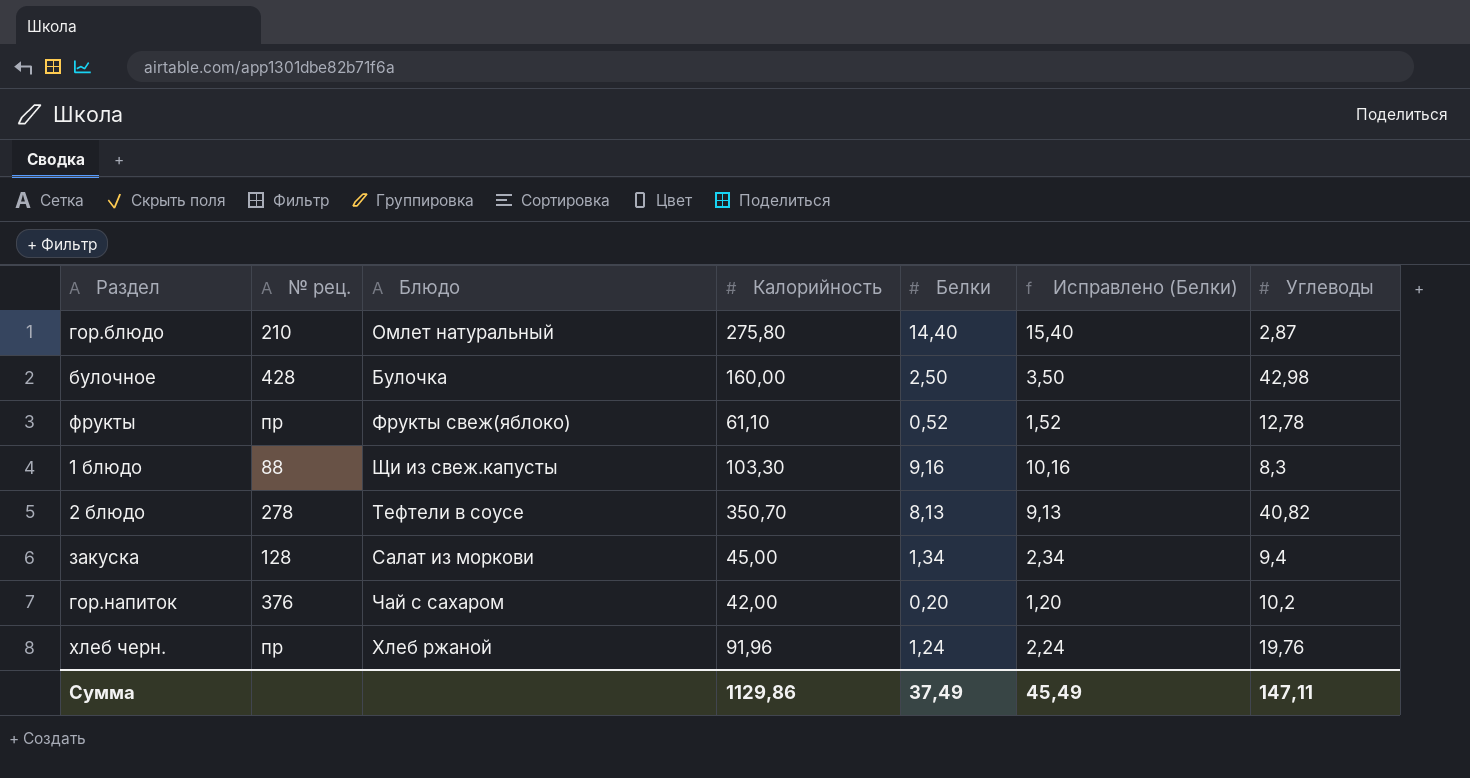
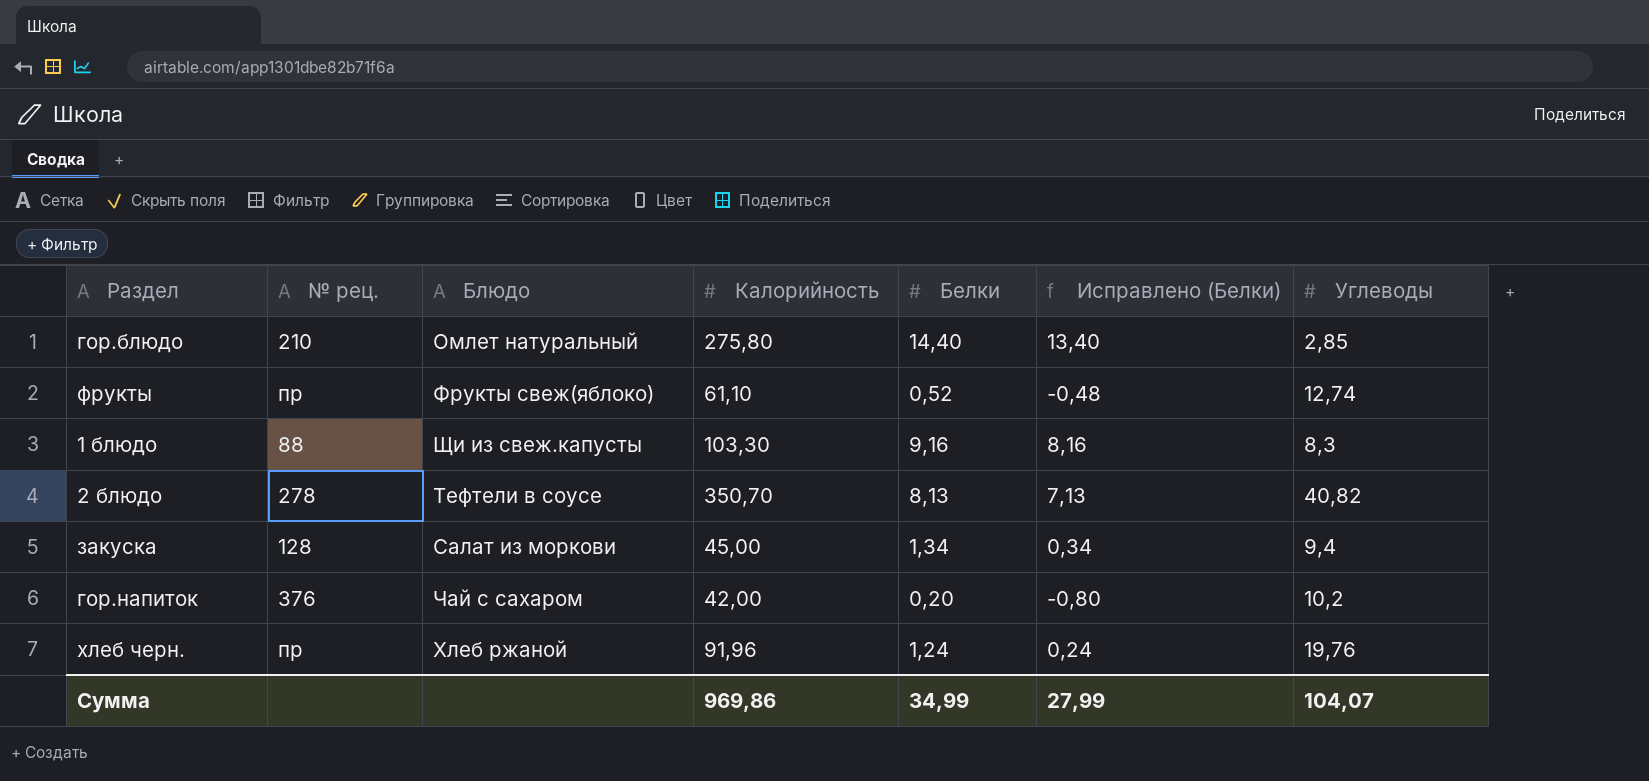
column Исправлено (Белки) | formula: [Белки] + 1 -> [Белки] - 1
row булочное: 428 | Булочка | 160,00 | 2,50 | 3,50 | 42,98 -> none
гор.блюдо | Углеводы: 2,87 -> 2,85
фрукты | Углеводы: 12,78 -> 12,74
Сумма | Калорийность: 1129,86 -> 969,86
Сумма | Белки: 37,49 -> 34,99
Сумма | Исправлено (Белки): 45,49 -> 27,99
Сумма | Углеводы: 147,11 -> 104,07

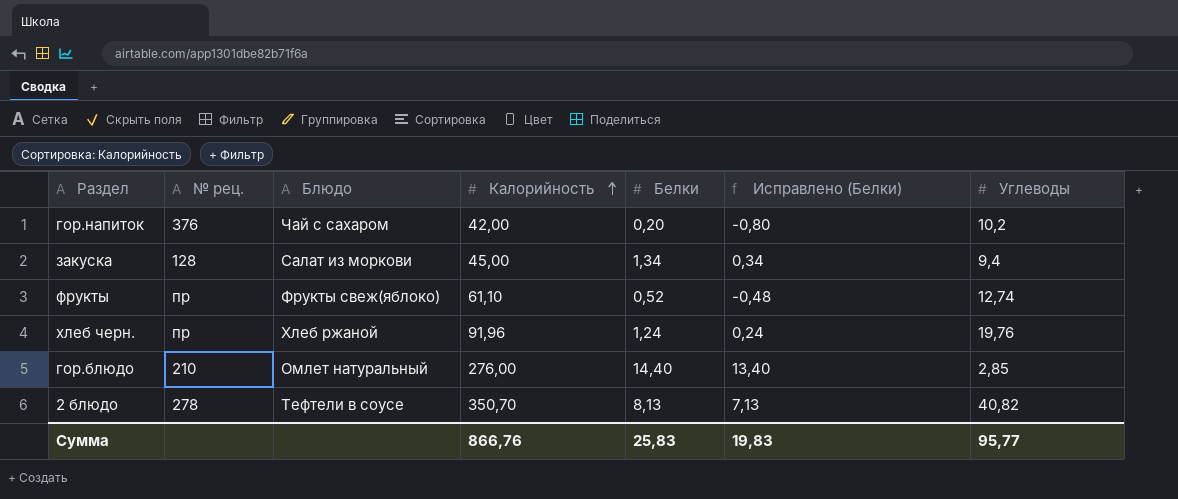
row order: none -> Калорийность ascending
row 1 блюдо: 88 | Щи из свеж.капусты | 103,30 | 9,16 | 8,16 | 8,3 -> none
гор.блюдо | Калорийность: 275,80 -> 276,00
Сумма | Калорийность: 969,86 -> 866,76
Сумма | Белки: 34,99 -> 25,83
Сумма | Исправлено (Белки): 27,99 -> 19,83
Сумма | Углеводы: 104,07 -> 95,77

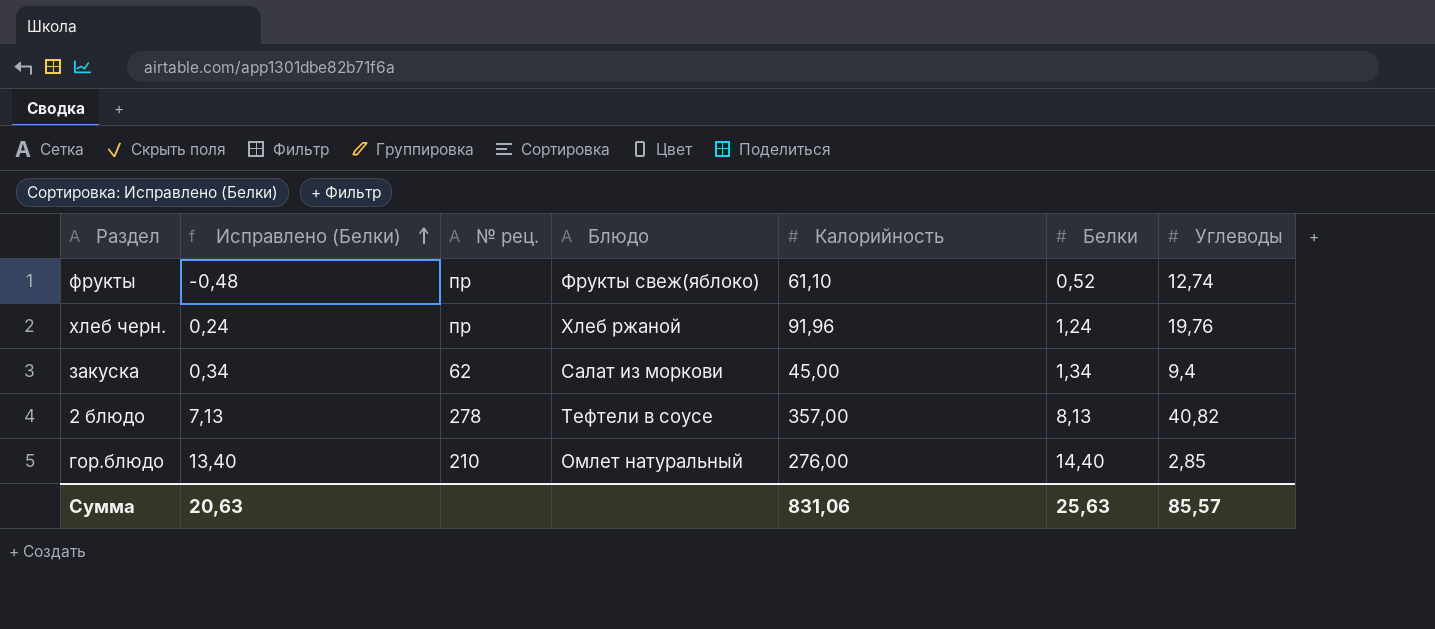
row order: Калорийность ascending -> Исправлено (Белки) ascending
column Исправлено (Белки) | position: 6 -> 2
row гор.напиток: 376 | Чай с сахаром | 42,00 | 0,20 | -0,80 | 10,2 -> none
закуска | № рец.: 128 -> 62
2 блюдо | Калорийность: 350,70 -> 357,00
Сумма | Исправлено (Белки): 19,83 -> 20,63
Сумма | Калорийность: 866,76 -> 831,06
Сумма | Белки: 25,83 -> 25,63
Сумма | Углеводы: 95,77 -> 85,57

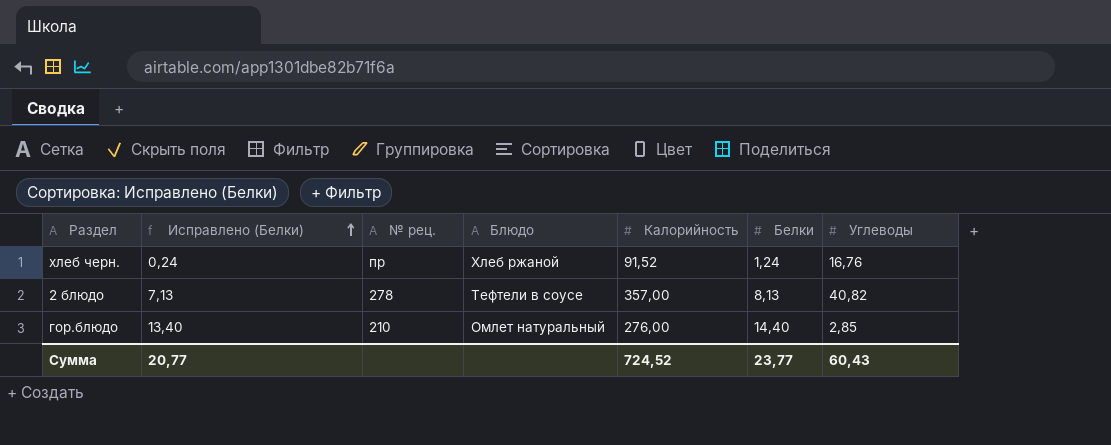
row фрукты: -0,48 | пр | Фрукты свеж(яблоко) | 61,10 | 0,52 | 12,74 -> none
row закуска: 0,34 | 62 | Салат из моркови | 45,00 | 1,34 | 9,4 -> none
хлеб черн. | Калорийность: 91,96 -> 91,52
хлеб черн. | Углеводы: 19,76 -> 16,76
Сумма | Исправлено (Белки): 20,63 -> 20,77
Сумма | Калорийность: 831,06 -> 724,52
Сумма | Белки: 25,63 -> 23,77
Сумма | Углеводы: 85,57 -> 60,43

